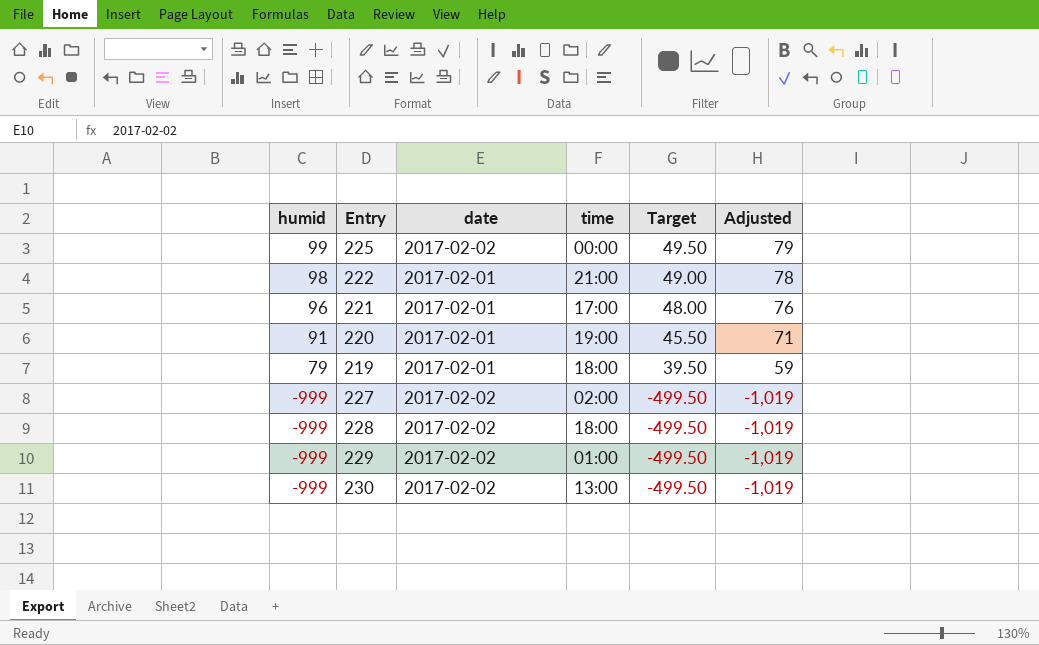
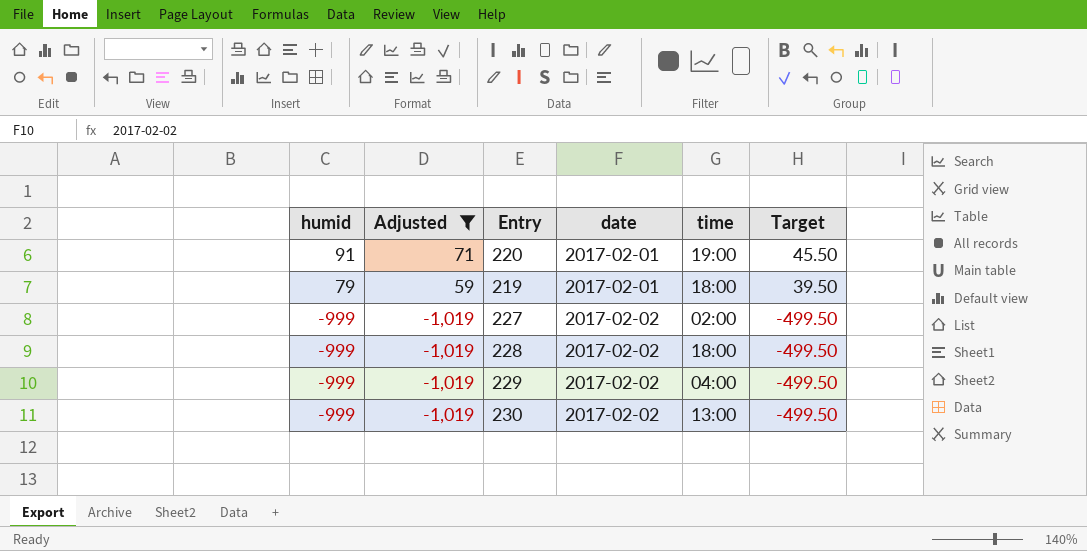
filter: none -> Adjusted <= 71
column Adjusted | position: 6 -> 2
229 | time: 01:00 -> 04:00

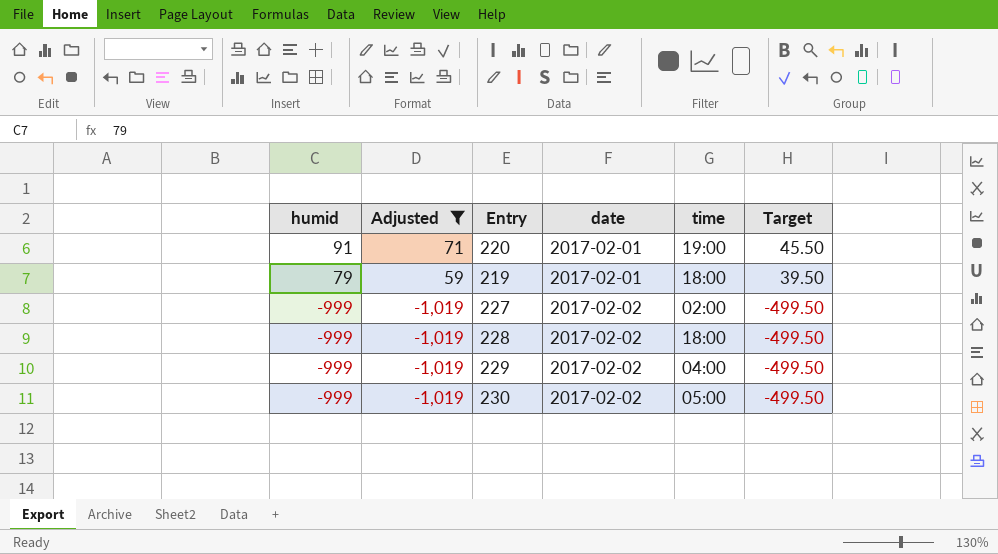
230 | time: 13:00 -> 05:00

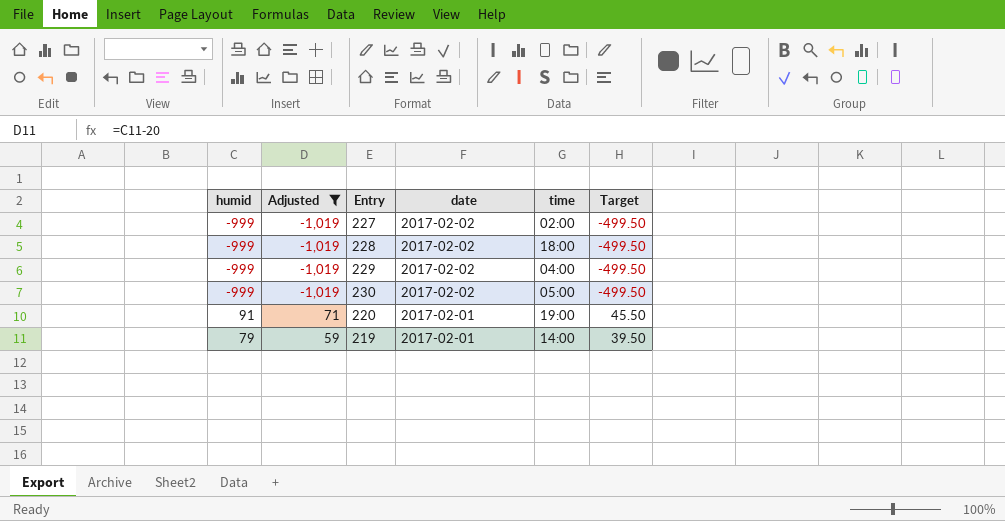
row order: humid descending -> date descending
219 | time: 18:00 -> 14:00

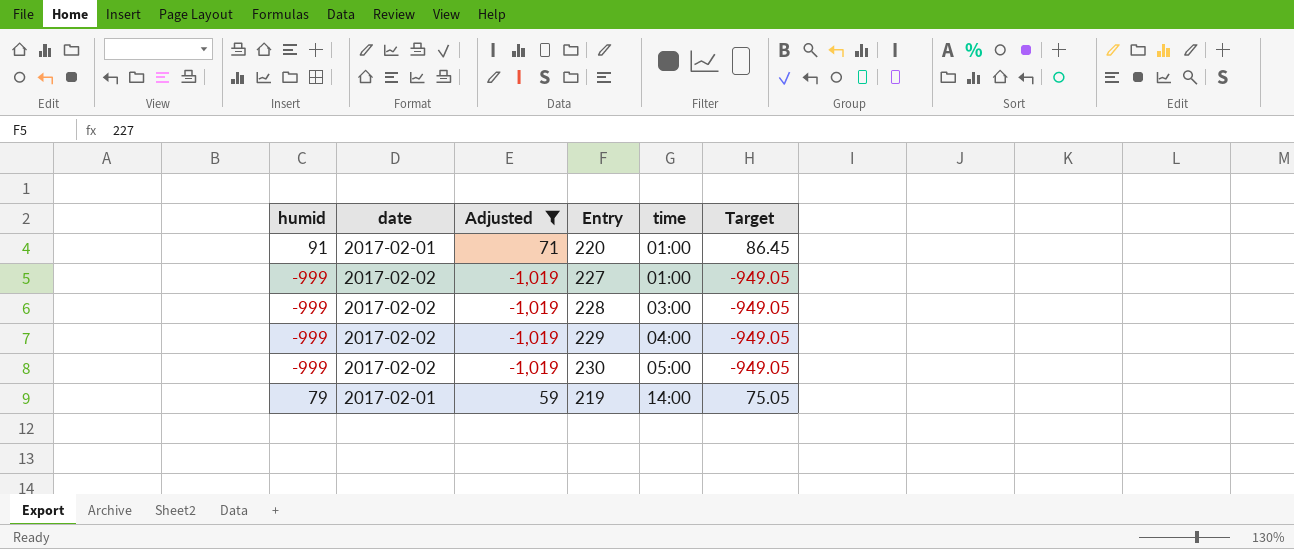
row order: date descending -> time ascending
column date | position: 4 -> 2
column Target | formula: [humid] * 0.5 -> [humid] * 0.95
220 | time: 19:00 -> 01:00
227 | time: 02:00 -> 01:00
228 | time: 18:00 -> 03:00

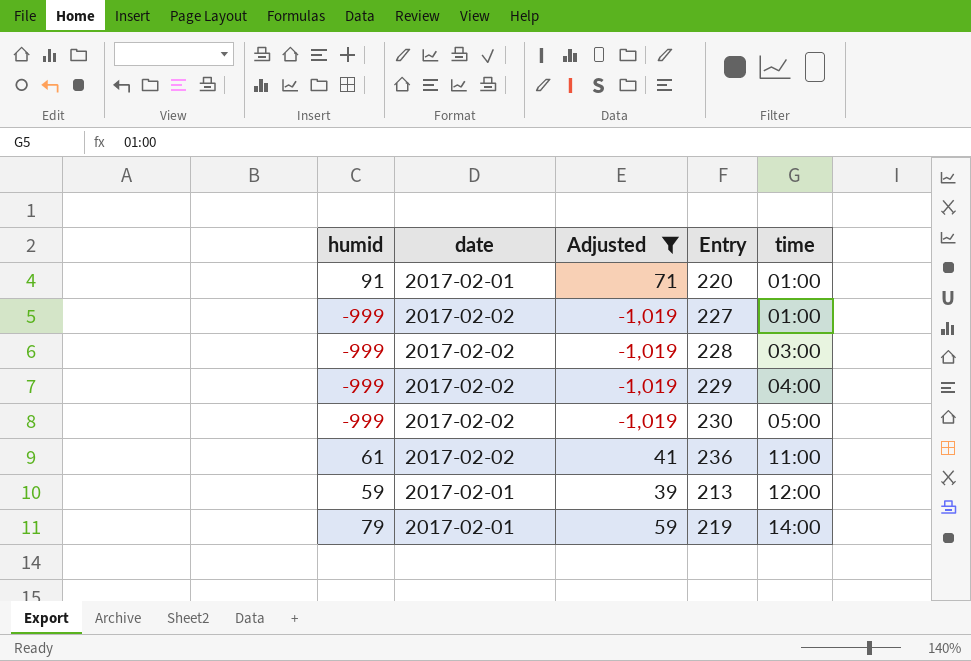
column Target | formula: [humid] * 0.95 -> none
row 236: none -> 61 | 2017-02-02 | 41 | 11:00
row 213: none -> 59 | 2017-02-01 | 39 | 12:00

